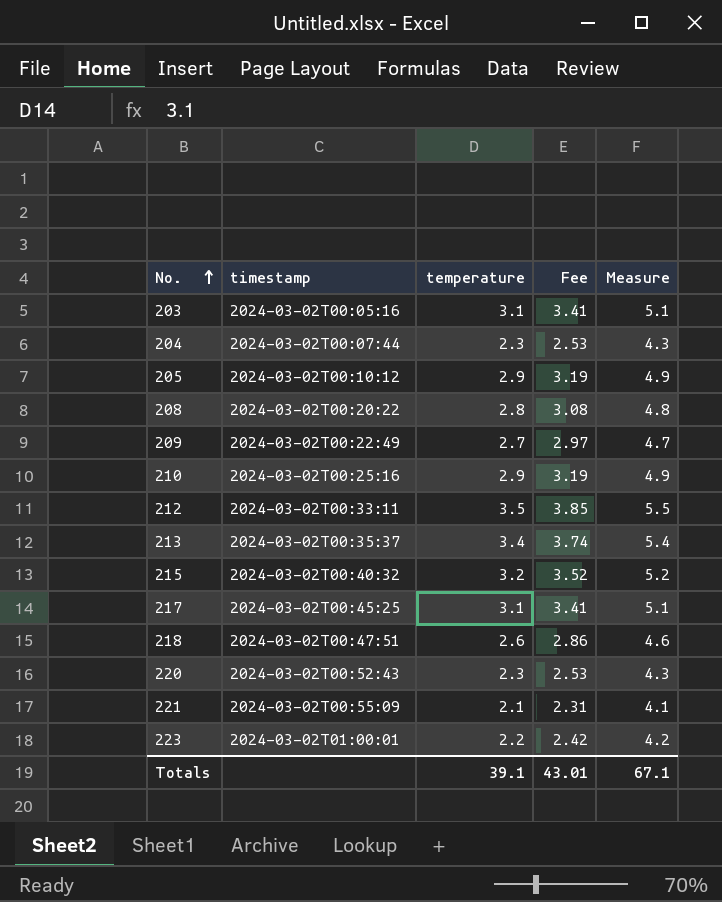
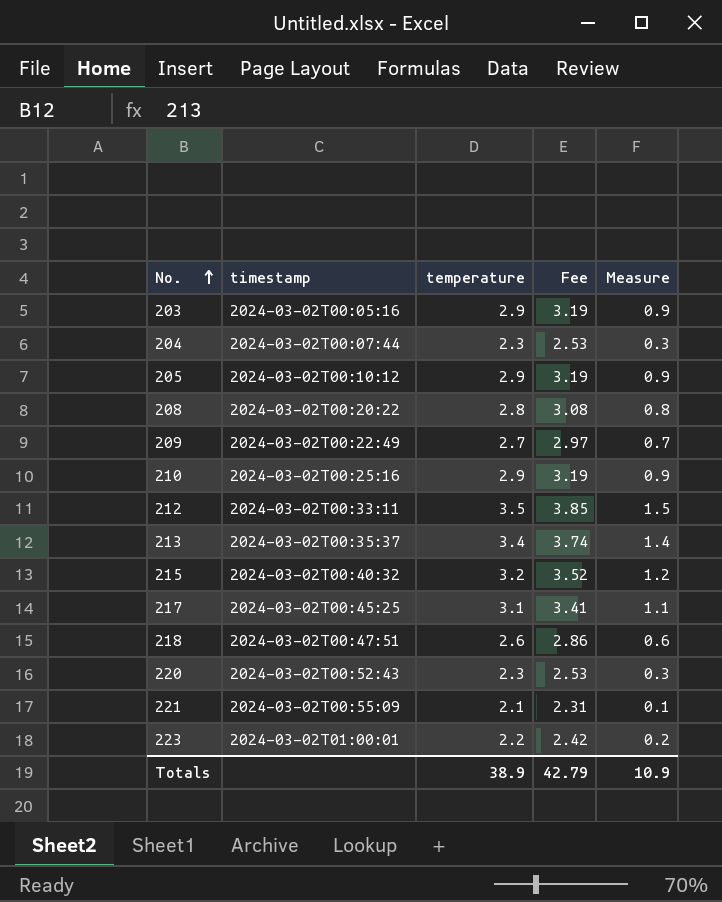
column Measure | formula: [temperature] + 2 -> [temperature] - 2
203 | temperature: 3.1 -> 2.9
203 | Fee: 3.41 -> 3.19
Totals | temperature: 39.1 -> 38.9
Totals | Fee: 43.01 -> 42.79
Totals | Measure: 67.1 -> 10.9

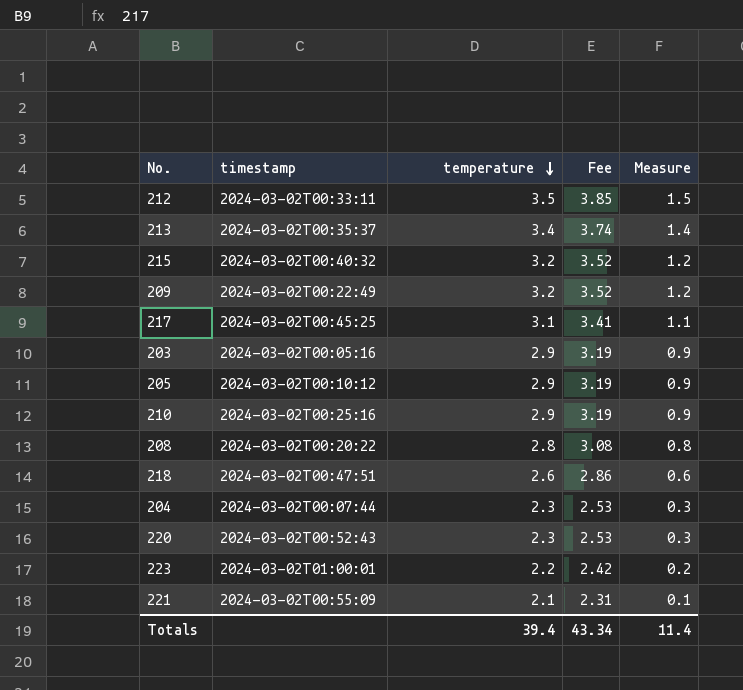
row order: No. ascending -> temperature descending
209 | temperature: 2.7 -> 3.2
209 | Fee: 2.97 -> 3.52
209 | Measure: 0.7 -> 1.2
Totals | temperature: 38.9 -> 39.4
Totals | Fee: 42.79 -> 43.34
Totals | Measure: 10.9 -> 11.4

